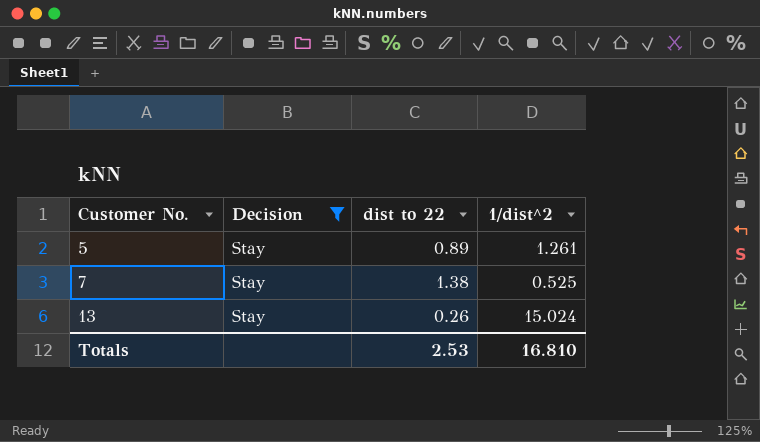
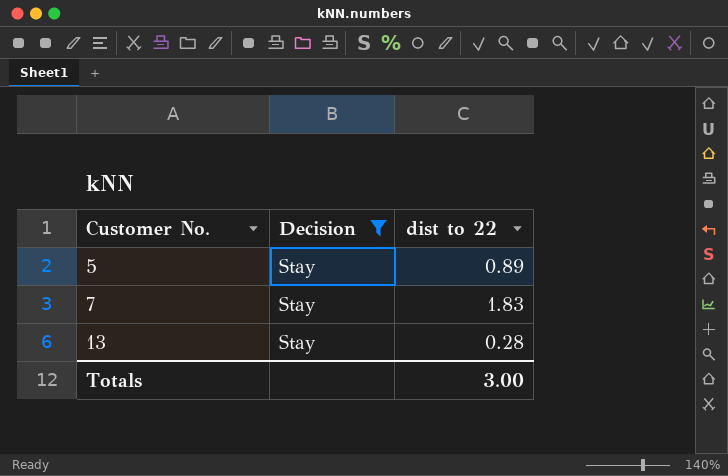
column 1/dist^2 | position: 4 -> none
7 | dist to 22: 1.38 -> 1.83
13 | dist to 22: 0.26 -> 0.28
Totals | dist to 22: 2.53 -> 3.00

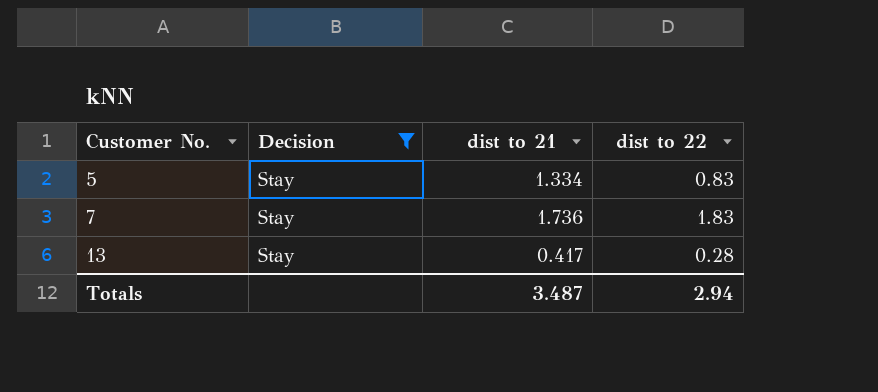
column dist to 21 | position: none -> 3
5 | dist to 22: 0.89 -> 0.83
Totals | dist to 22: 3.00 -> 2.94

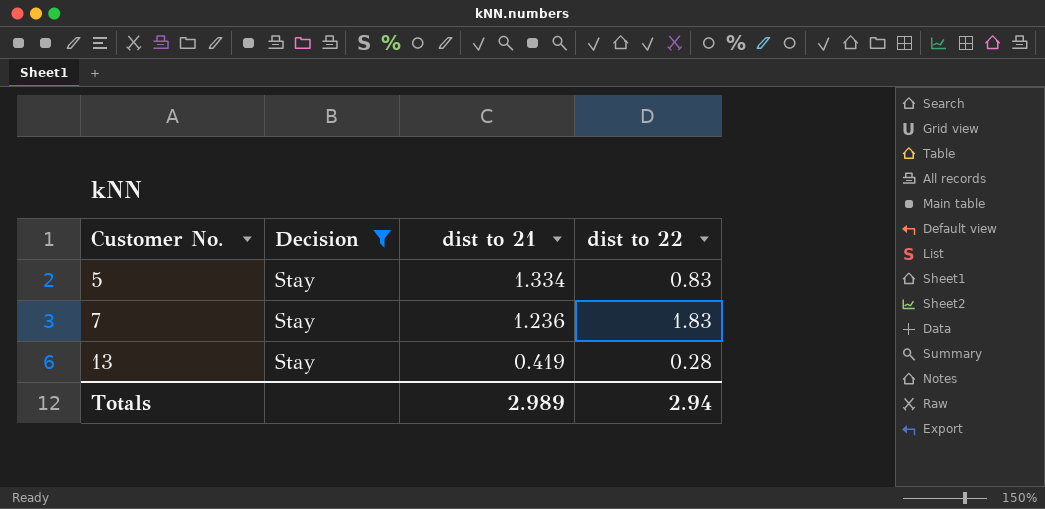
7 | dist to 21: 1.736 -> 1.236
13 | dist to 21: 0.417 -> 0.419
Totals | dist to 21: 3.487 -> 2.989

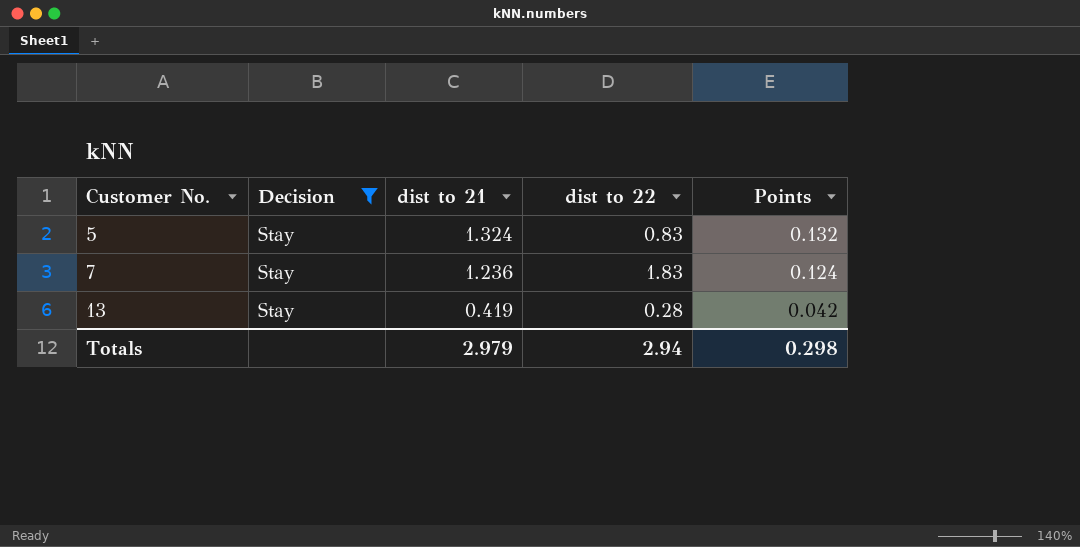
column Points | formula: none -> [dist to 21] * 0.1
5 | dist to 21: 1.334 -> 1.324
Totals | dist to 21: 2.989 -> 2.979

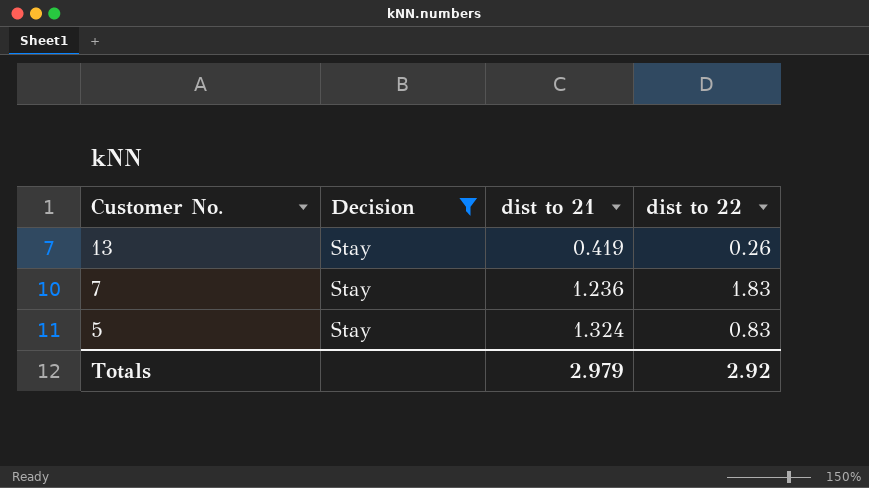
row order: Customer No. ascending -> Customer No. descending
column Points | formula: [dist to 21] * 0.1 -> none
13 | dist to 22: 0.28 -> 0.26
Totals | dist to 22: 2.94 -> 2.92

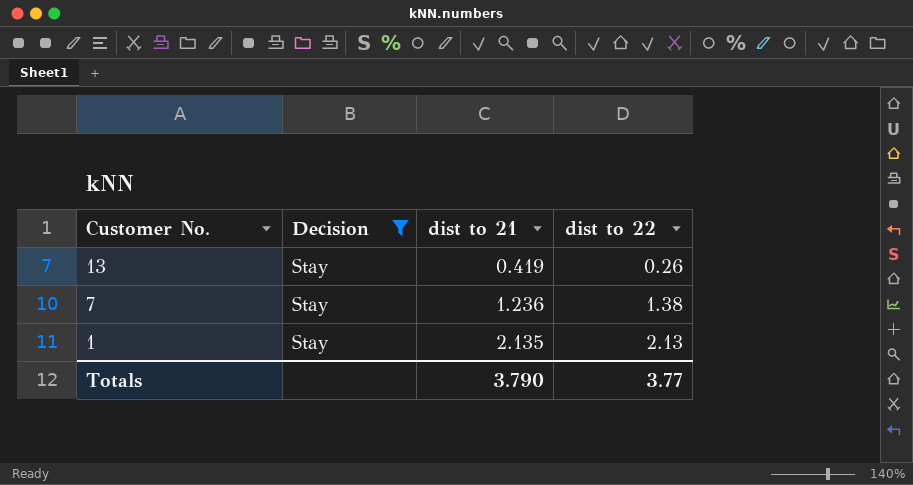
row 5: Stay | 1.324 | 0.83 -> none
7 | dist to 22: 1.83 -> 1.38
row 1: none -> Stay | 2.135 | 2.13
Totals | dist to 21: 2.979 -> 3.790
Totals | dist to 22: 2.92 -> 3.77

